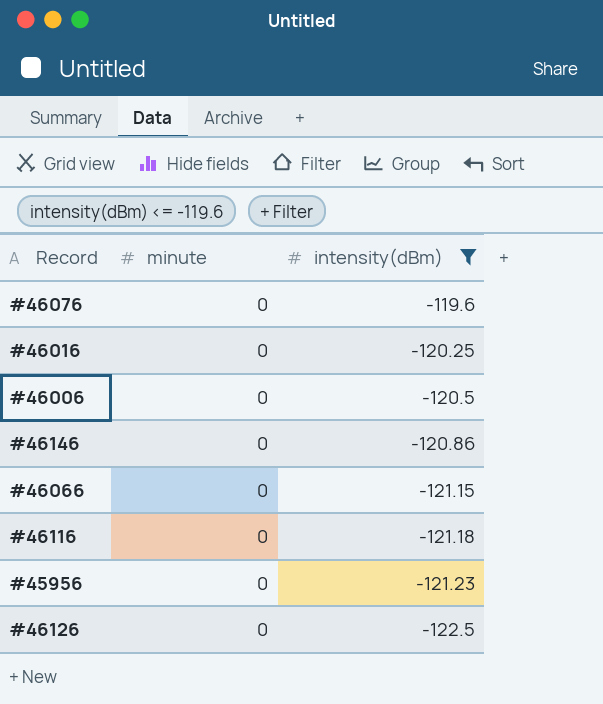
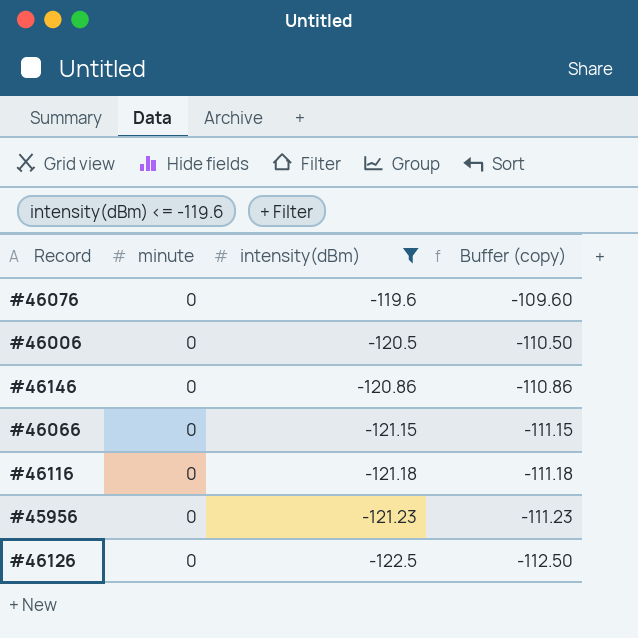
column Buffer (copy) | formula: none -> [intensity(dBm)] + 10
row #46016: 0 | -120.25 -> none

